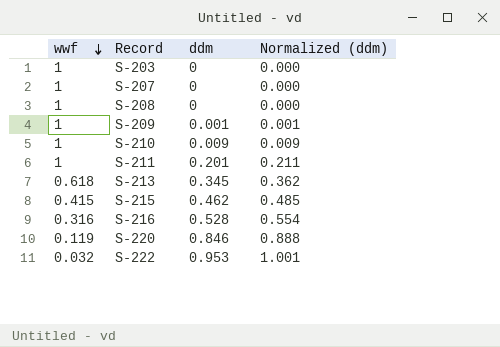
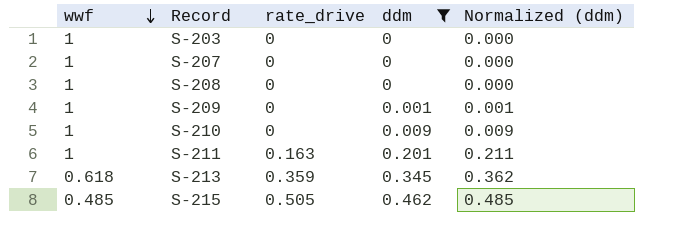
filter: none -> ddm <= 0.462
column rate_drive | position: none -> 3
S-215 | wwf: 0.415 -> 0.485

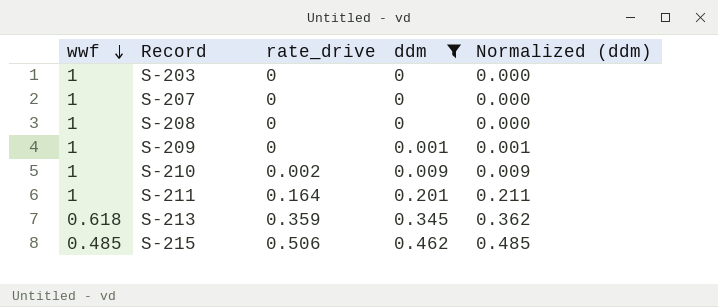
S-210 | rate_drive: 0 -> 0.002
S-211 | rate_drive: 0.163 -> 0.164
S-215 | rate_drive: 0.505 -> 0.506

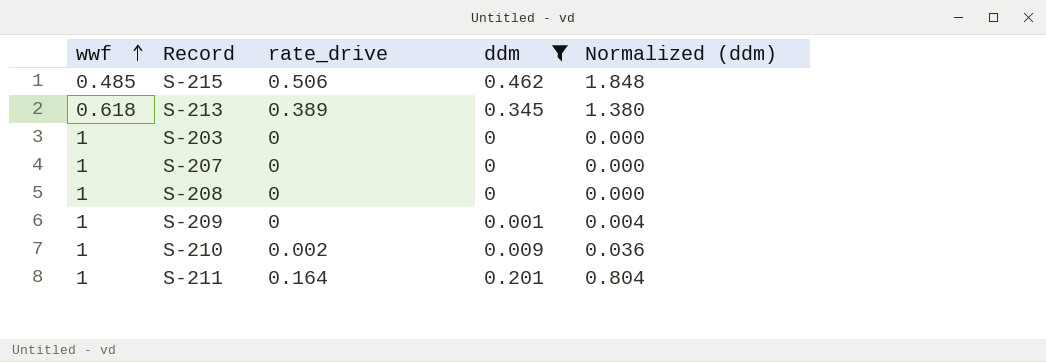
row order: wwf descending -> wwf ascending
column Normalized (ddm) | formula: [ddm] * 1.05 -> [ddm] * 4
S-213 | rate_drive: 0.359 -> 0.389

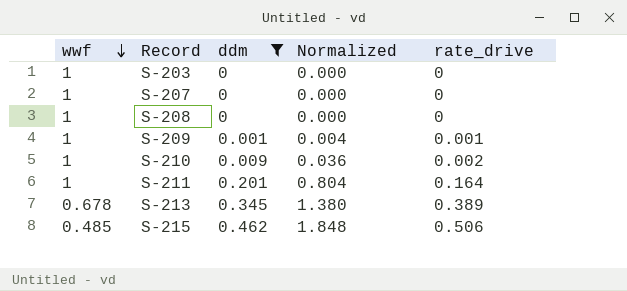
row order: wwf ascending -> wwf descending
column name: Normalized (ddm) -> Normalized
column rate_drive | position: 3 -> 5
S-209 | rate_drive: 0 -> 0.001
S-213 | wwf: 0.618 -> 0.678

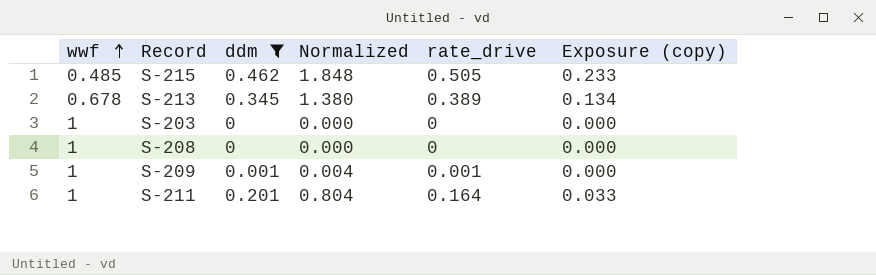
row order: wwf descending -> wwf ascending
column Exposure (copy) | formula: none -> [ddm] * [rate_drive]
row S-207: 1 | 0 | 0.000 | 0 -> none
row S-210: 1 | 0.009 | 0.036 | 0.002 -> none
S-215 | rate_drive: 0.506 -> 0.505

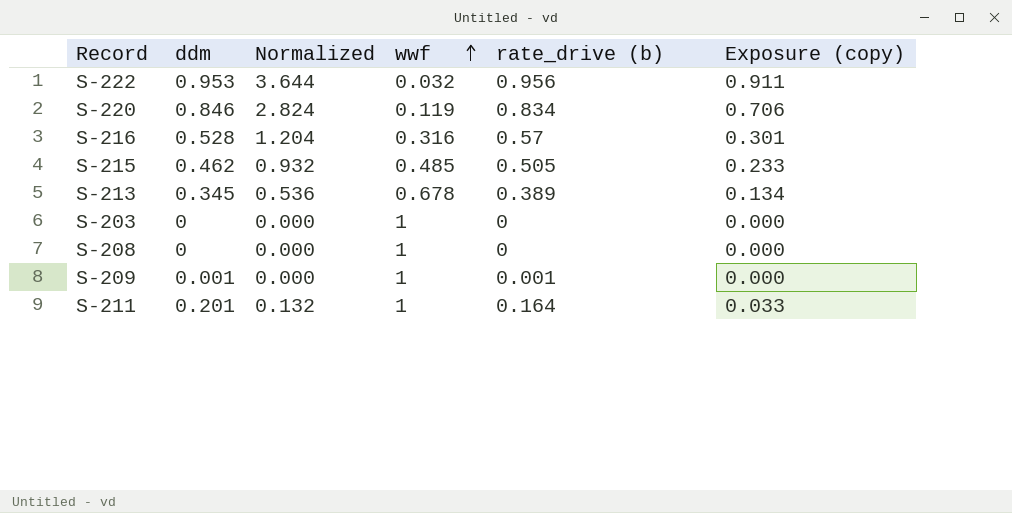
filter: ddm <= 0.462 -> none
column Normalized | formula: [ddm] * 4 -> [Exposure (copy)] * 4
column wwf | position: 1 -> 4
column name: rate_drive -> rate_drive (b)

